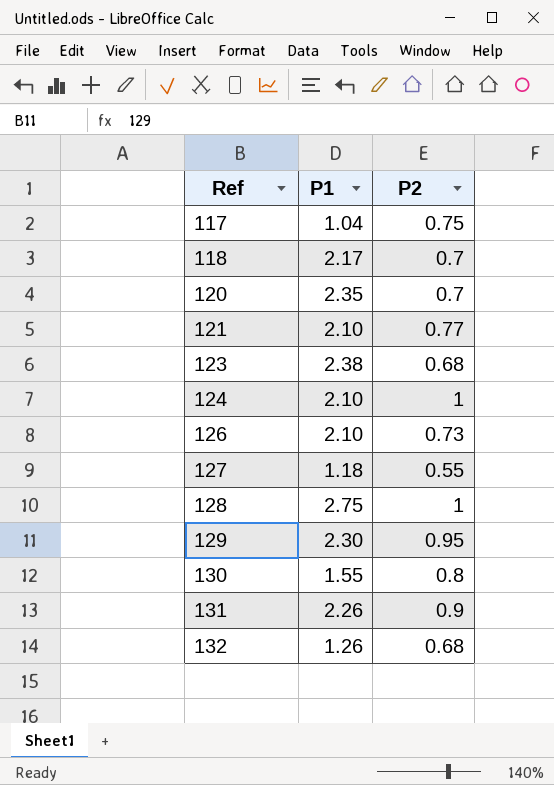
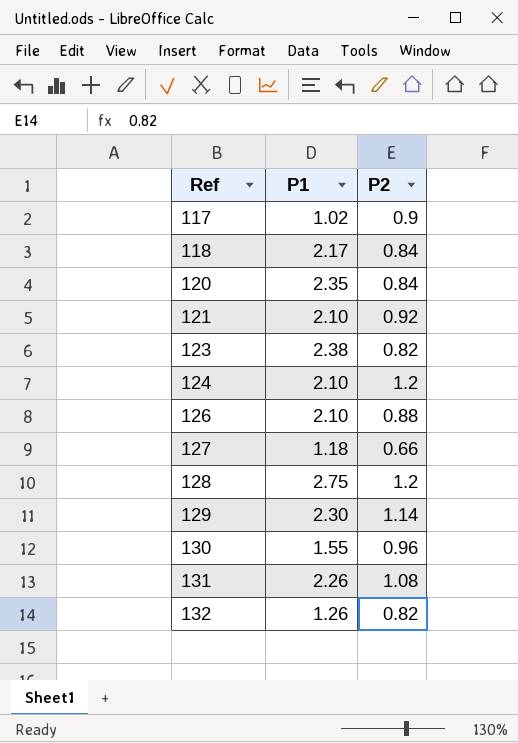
117 | P1: 1.04 -> 1.02
117 | P2: 0.75 -> 0.9
118 | P2: 0.7 -> 0.84
120 | P2: 0.7 -> 0.84
121 | P2: 0.77 -> 0.92
123 | P2: 0.68 -> 0.82
124 | P2: 1 -> 1.2
126 | P2: 0.73 -> 0.88
127 | P2: 0.55 -> 0.66
128 | P2: 1 -> 1.2
129 | P2: 0.95 -> 1.14
130 | P2: 0.8 -> 0.96
131 | P2: 0.9 -> 1.08
132 | P2: 0.68 -> 0.82

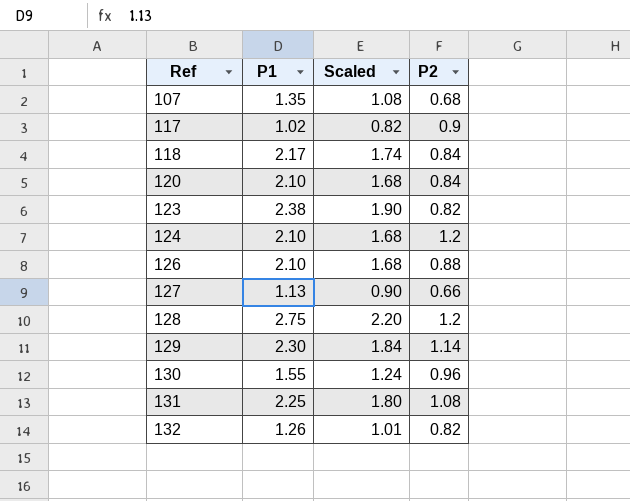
column Scaled | formula: none -> [P1] * 0.8
row 121: 2.10 | 0.92 -> none
row 107: none -> 1.35 | 1.08 | 0.68
120 | P1: 2.35 -> 2.10
127 | P1: 1.18 -> 1.13
131 | P1: 2.26 -> 2.25

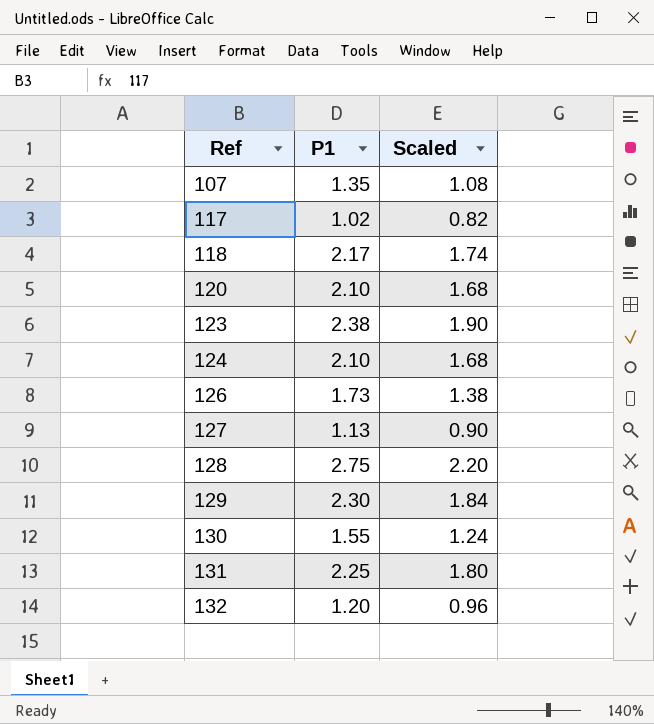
column P2 | position: 4 -> none
126 | P1: 2.10 -> 1.73
126 | Scaled: 1.68 -> 1.38
132 | P1: 1.26 -> 1.20
132 | Scaled: 1.01 -> 0.96

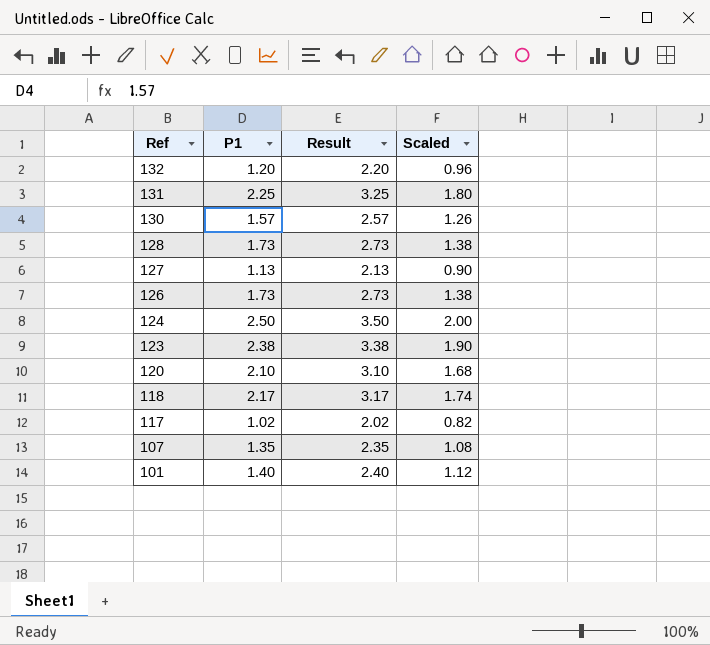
row order: Ref ascending -> Ref descending
column Result | formula: none -> [P1] + 1
row 129: 2.30 | 1.84 -> none
130 | P1: 1.55 -> 1.57
130 | Scaled: 1.24 -> 1.26
128 | P1: 2.75 -> 1.73
128 | Scaled: 2.20 -> 1.38
124 | P1: 2.10 -> 2.50
124 | Scaled: 1.68 -> 2.00
row 101: none -> 1.40 | 2.40 | 1.12

